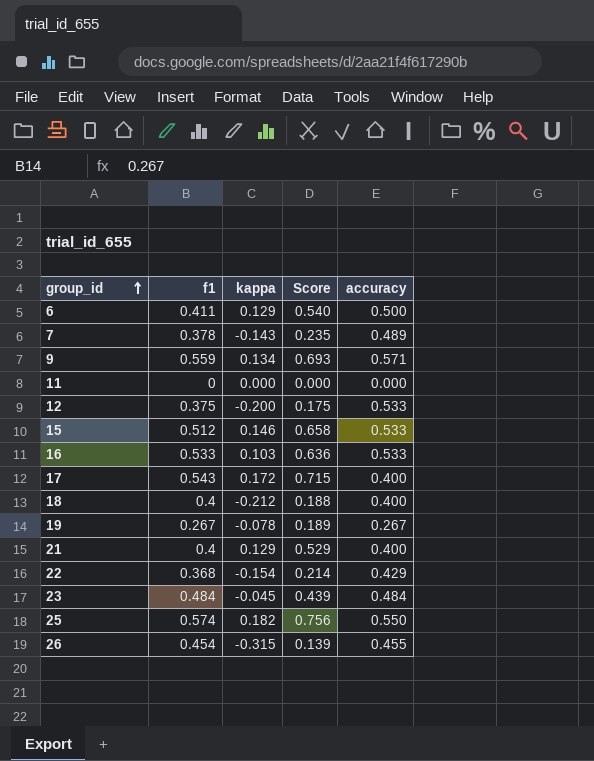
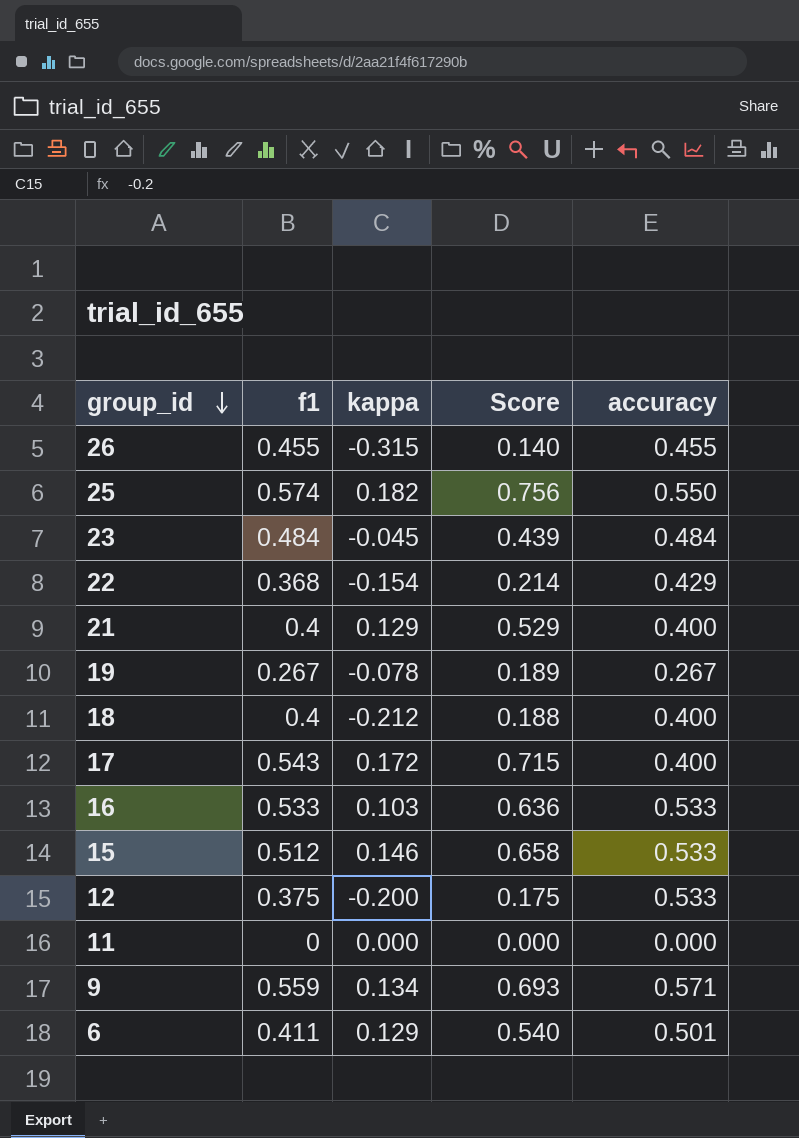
row order: group_id ascending -> group_id descending
row 7: 0.378 | -0.143 | 0.235 | 0.489 -> none
26 | f1: 0.454 -> 0.455
26 | Score: 0.139 -> 0.140
6 | accuracy: 0.500 -> 0.501

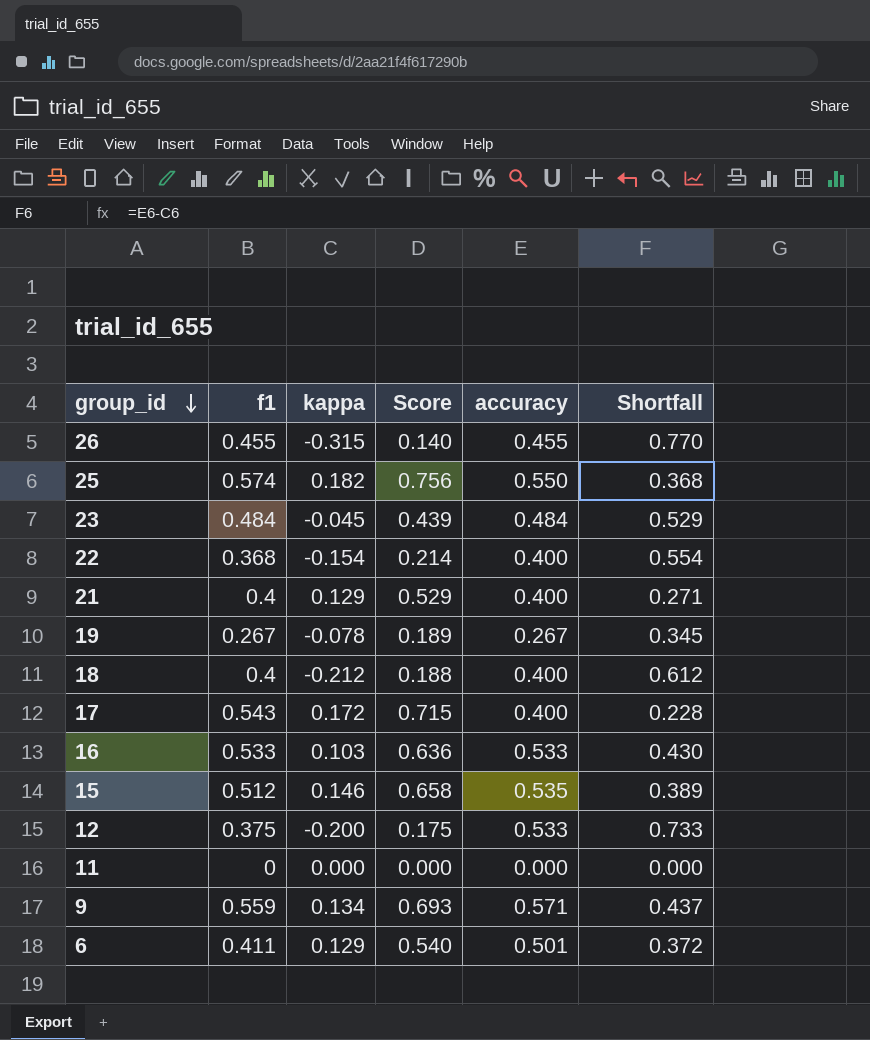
column Shortfall | formula: none -> [accuracy] - [kappa]
22 | accuracy: 0.429 -> 0.400
15 | accuracy: 0.533 -> 0.535

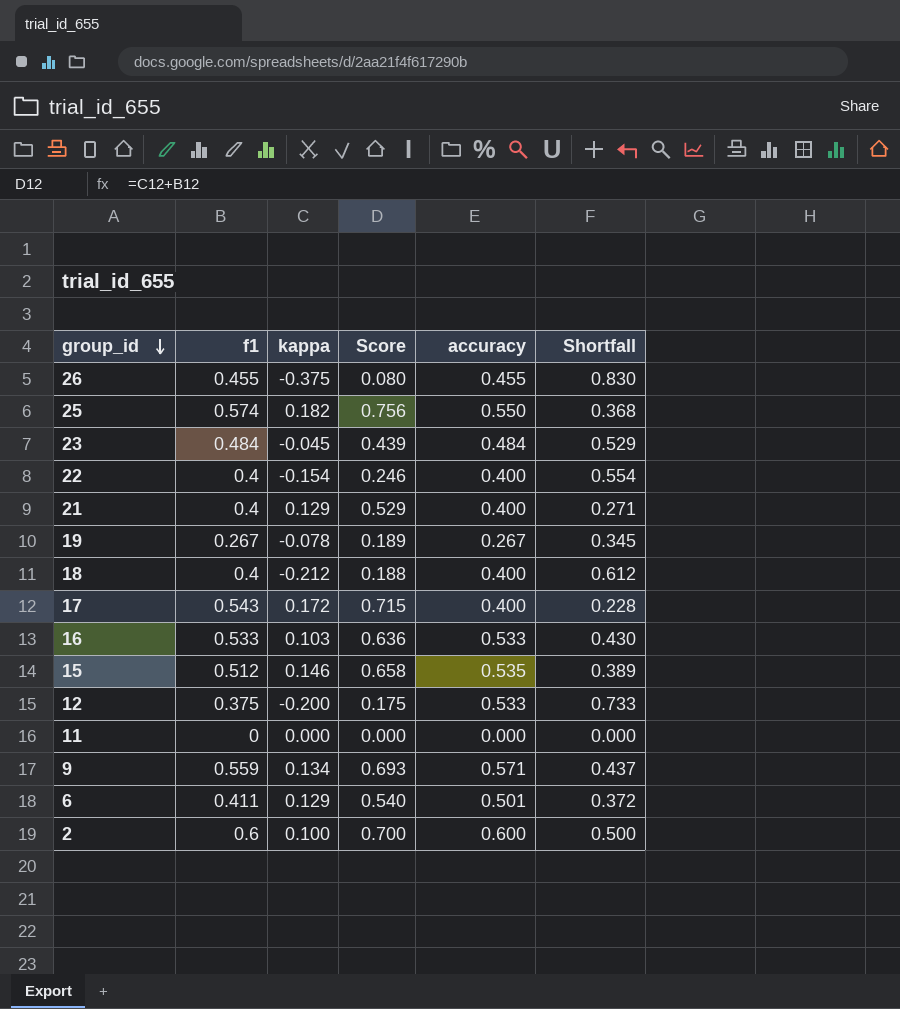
26 | kappa: -0.315 -> -0.375
26 | Score: 0.140 -> 0.080
26 | Shortfall: 0.770 -> 0.830
22 | f1: 0.368 -> 0.4
22 | Score: 0.214 -> 0.246
row 2: none -> 0.6 | 0.100 | 0.700 | 0.600 | 0.500

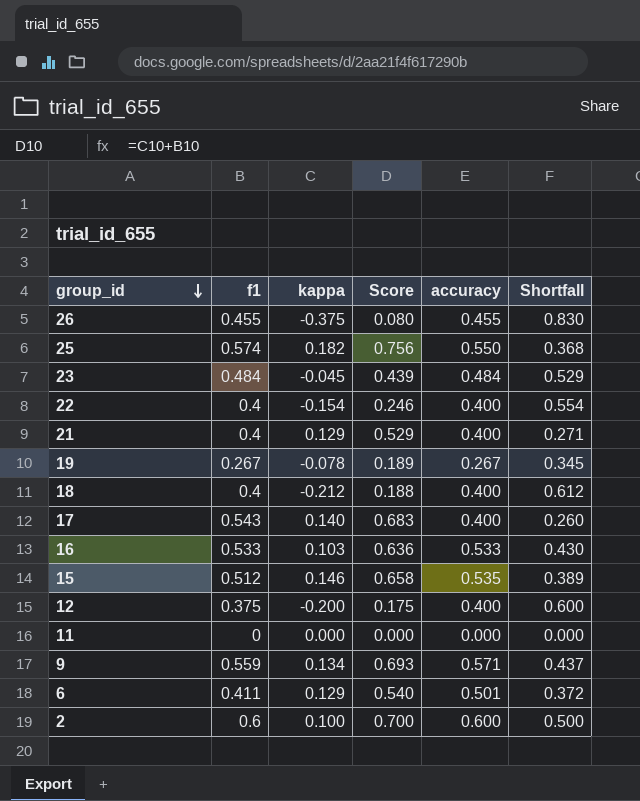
17 | kappa: 0.172 -> 0.140
17 | Score: 0.715 -> 0.683
17 | Shortfall: 0.228 -> 0.260
12 | accuracy: 0.533 -> 0.400
12 | Shortfall: 0.733 -> 0.600

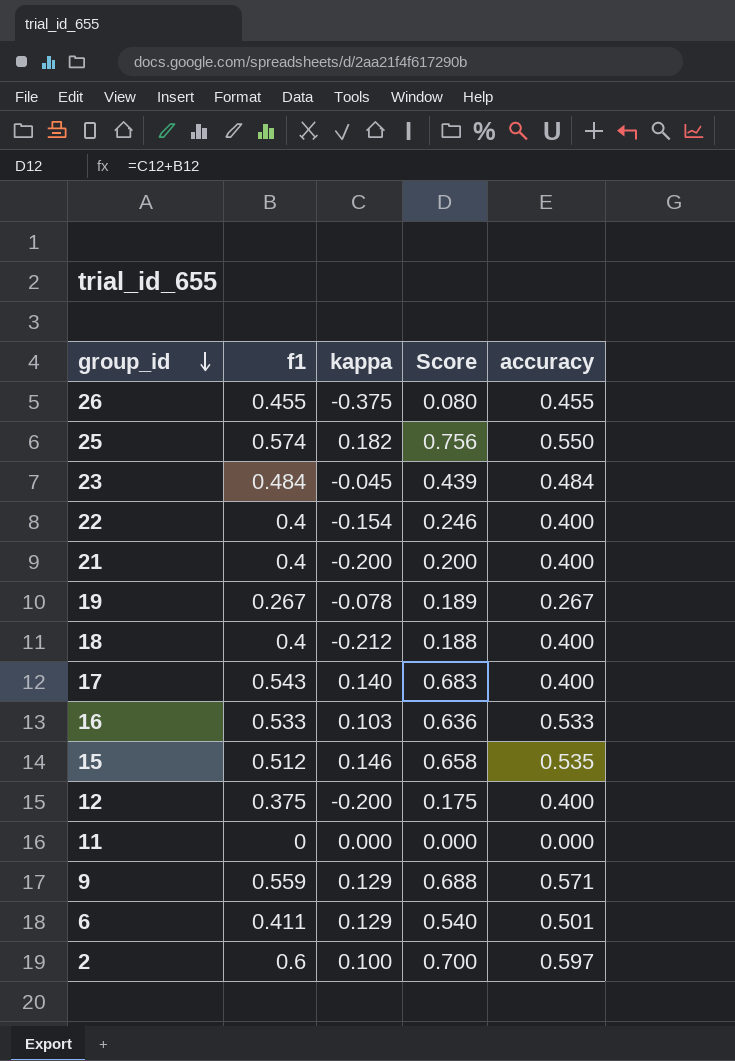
column Shortfall | formula: [accuracy] - [kappa] -> none
21 | kappa: 0.129 -> -0.200
21 | Score: 0.529 -> 0.200
9 | kappa: 0.134 -> 0.129
9 | Score: 0.693 -> 0.688
2 | accuracy: 0.600 -> 0.597

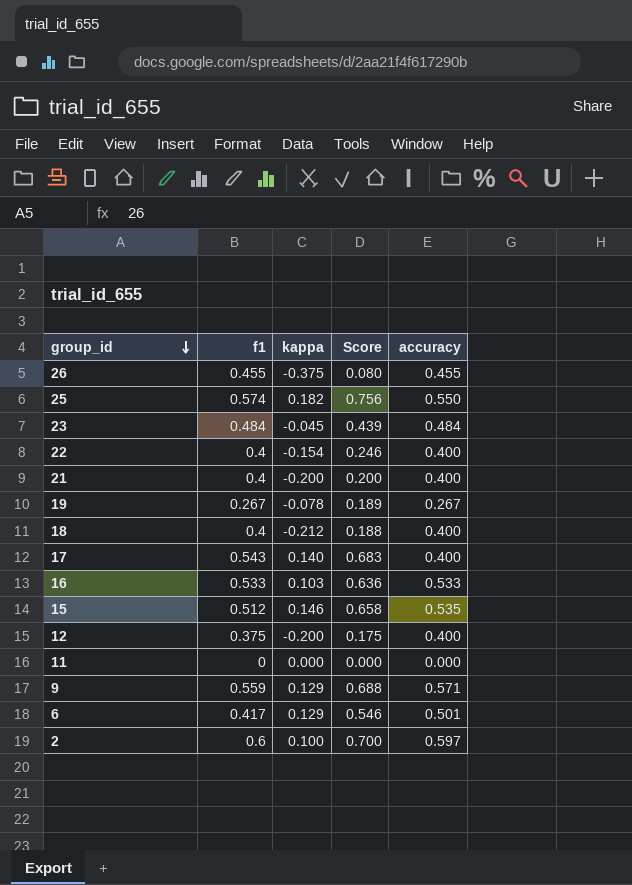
6 | f1: 0.411 -> 0.417
6 | Score: 0.540 -> 0.546

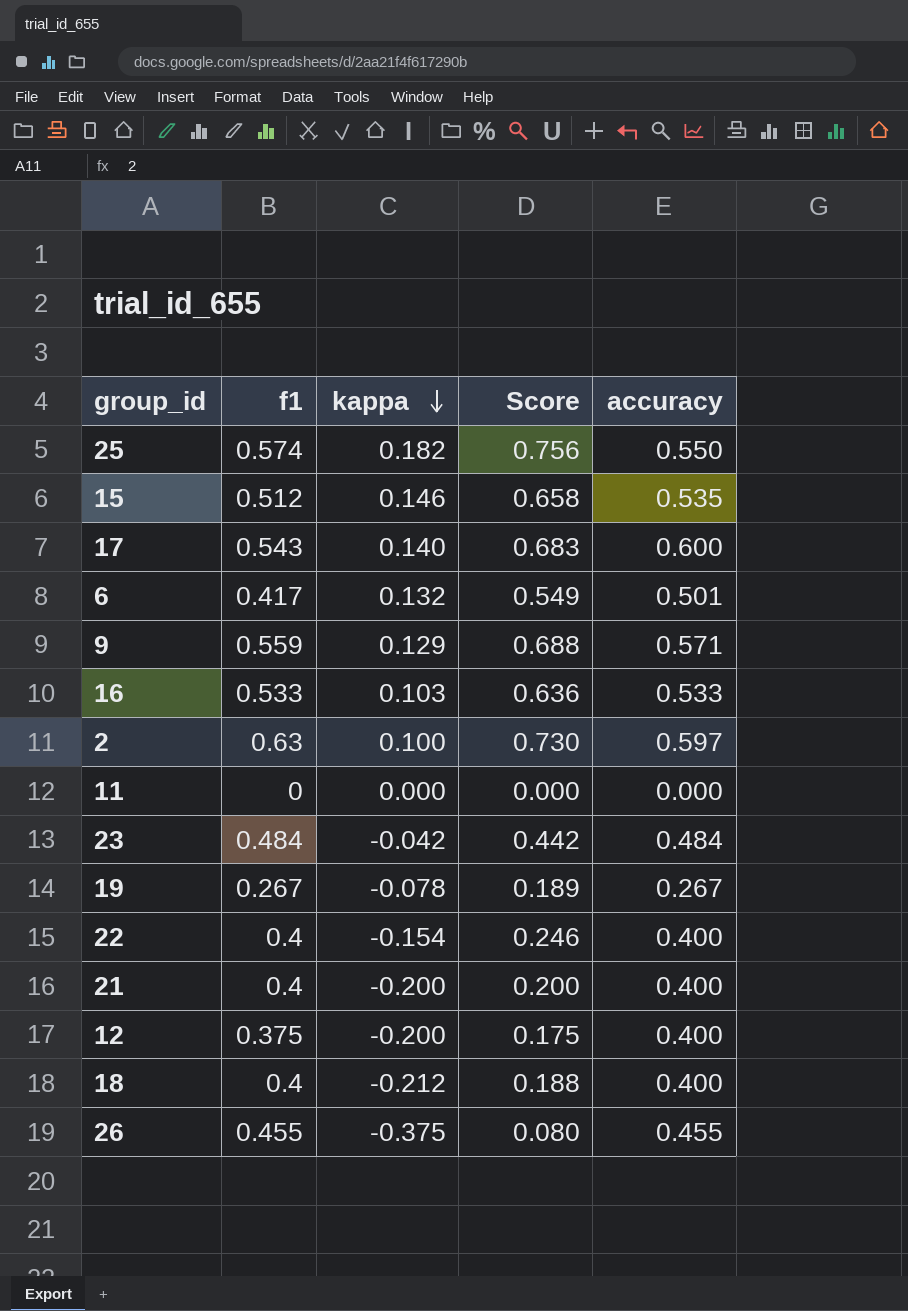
row order: group_id descending -> kappa descending
17 | accuracy: 0.400 -> 0.600
6 | kappa: 0.129 -> 0.132
6 | Score: 0.546 -> 0.549
2 | f1: 0.6 -> 0.63
2 | Score: 0.700 -> 0.730
23 | kappa: -0.045 -> -0.042
23 | Score: 0.439 -> 0.442

